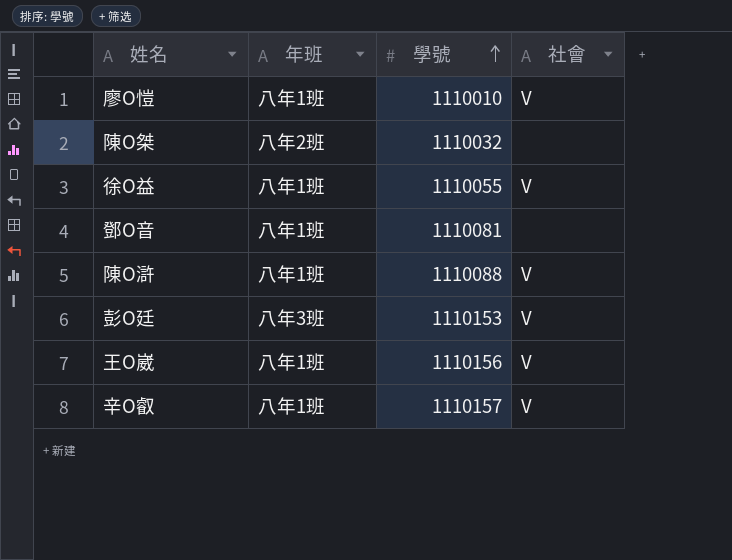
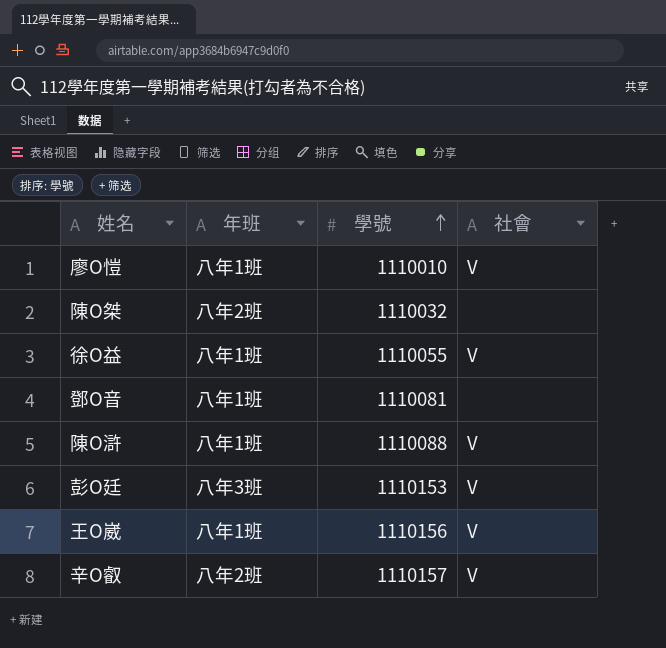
辛O叡 | 年班: 八年1班 -> 八年2班

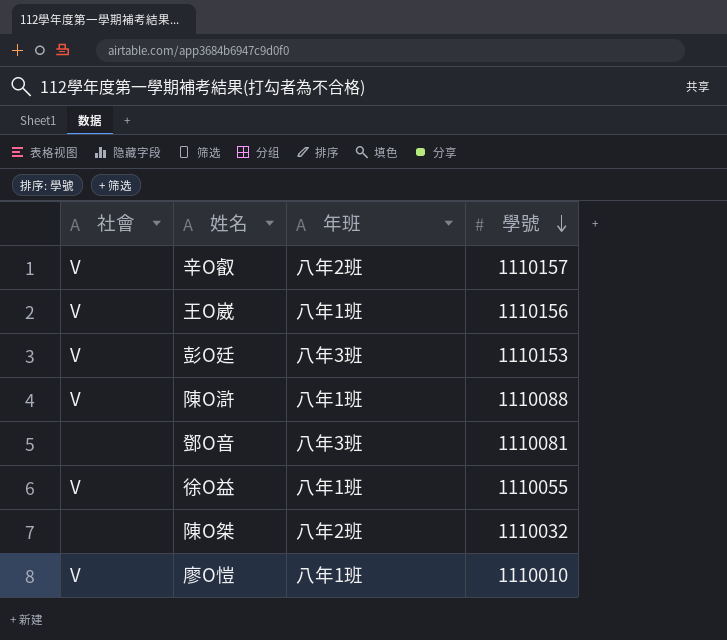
row order: 學號 ascending -> 學號 descending
column 社會 | position: 4 -> 1
鄧O音 | 年班: 八年1班 -> 八年3班

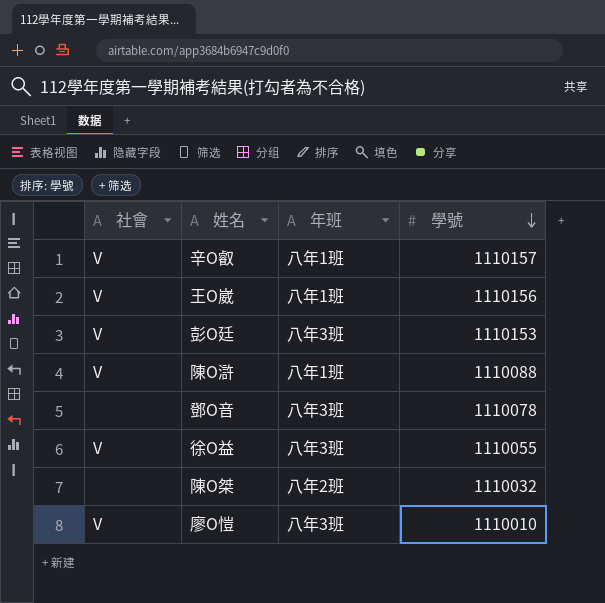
辛O叡 | 年班: 八年2班 -> 八年1班
鄧O音 | 學號: 1110081 -> 1110078
徐O益 | 年班: 八年1班 -> 八年3班
廖O愷 | 年班: 八年1班 -> 八年3班

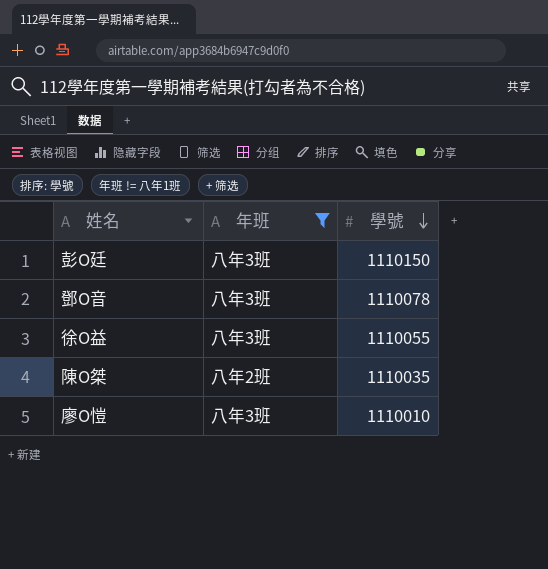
filter: none -> 年班 != 八年1班
column 社會 | position: 1 -> none
彭O廷 | 學號: 1110153 -> 1110150
陳O桀 | 學號: 1110032 -> 1110035

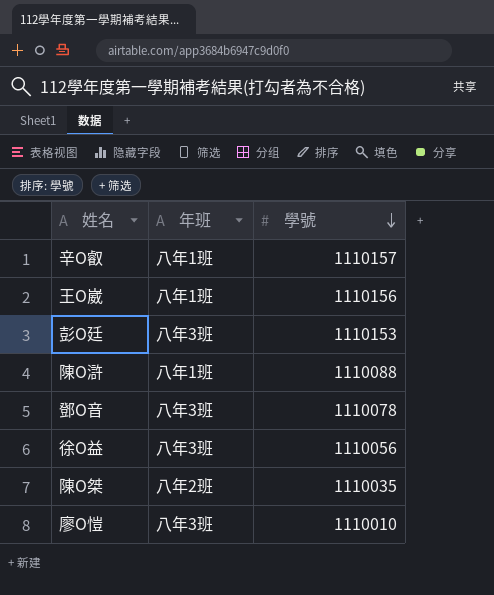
filter: 年班 != 八年1班 -> none
彭O廷 | 學號: 1110150 -> 1110153
徐O益 | 學號: 1110055 -> 1110056

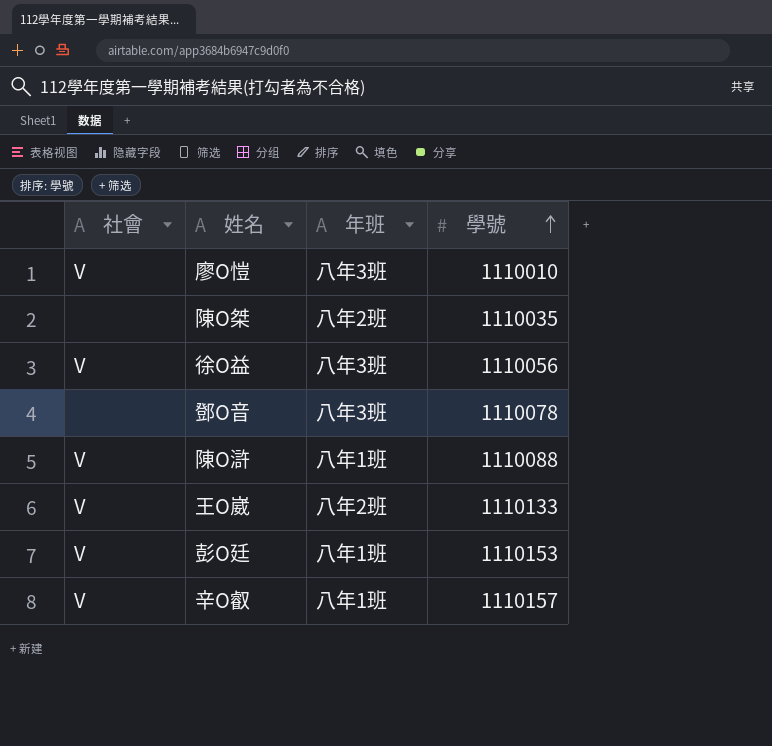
row order: 學號 descending -> 學號 ascending
column 社會 | position: none -> 1
王O崴 | 年班: 八年1班 -> 八年2班
王O崴 | 學號: 1110156 -> 1110133
彭O廷 | 年班: 八年3班 -> 八年1班

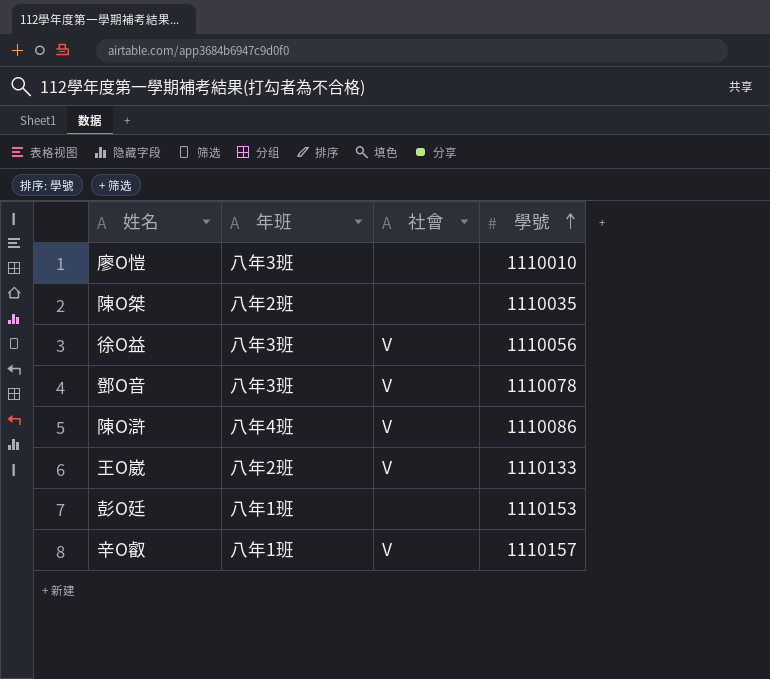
column 社會 | position: 1 -> 3
廖O愷 | 社會: V -> none
鄧O音 | 社會: none -> V
陳O滸 | 年班: 八年1班 -> 八年4班
陳O滸 | 學號: 1110088 -> 1110086
彭O廷 | 社會: V -> none

